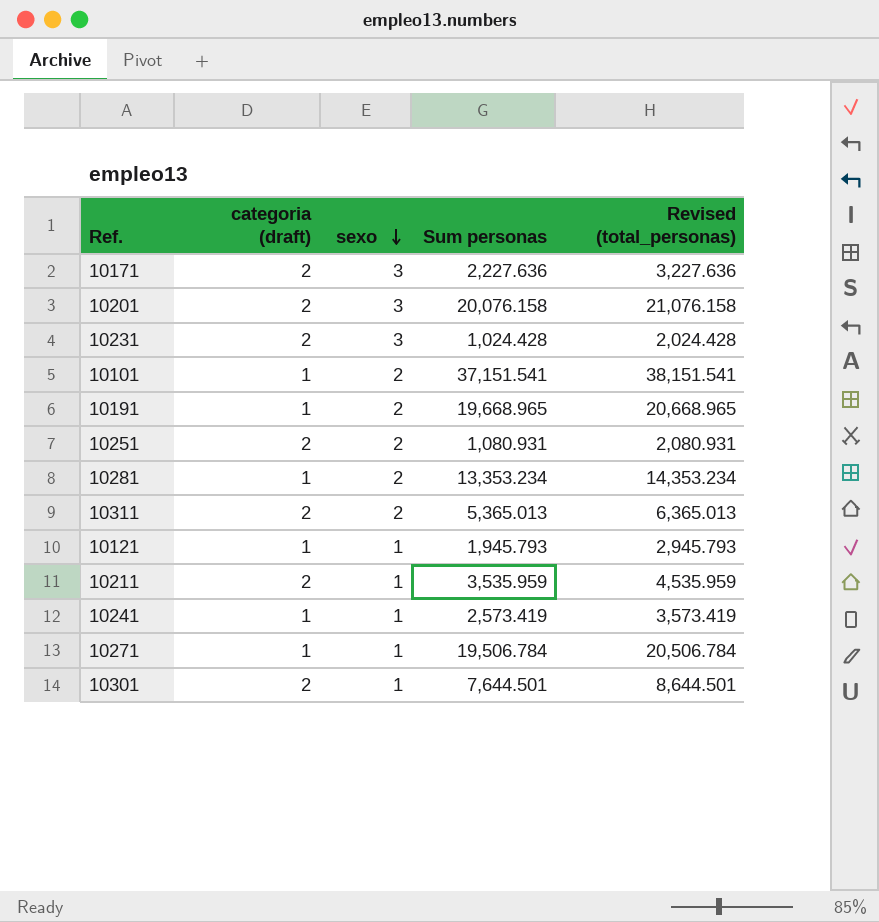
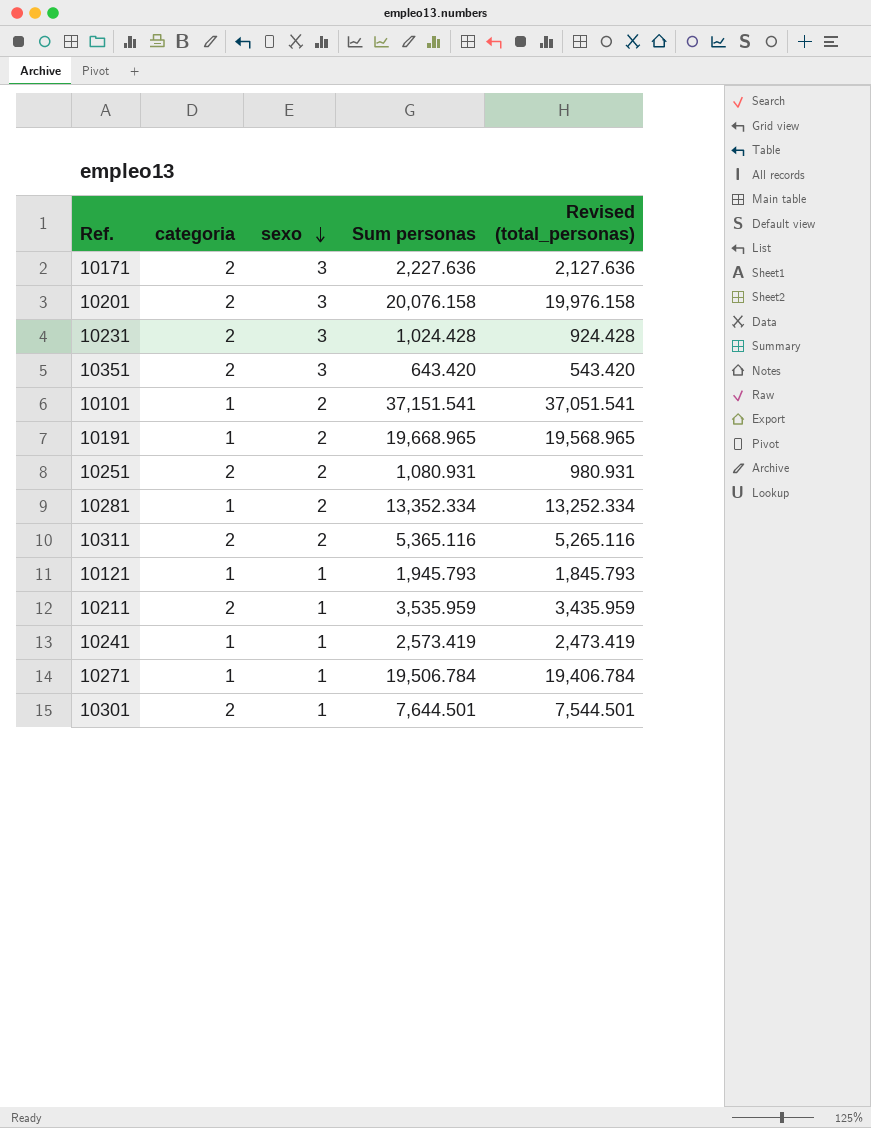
column name: categoria (draft) -> categoria
column Revised (total_personas) | formula: [Sum personas] + 1000 -> [Sum personas] - 100
row 10351: none -> 2 | 3 | 643.420 | 543.420
10281 | Sum personas: 13,353.234 -> 13,352.334
10311 | Sum personas: 5,365.013 -> 5,365.116

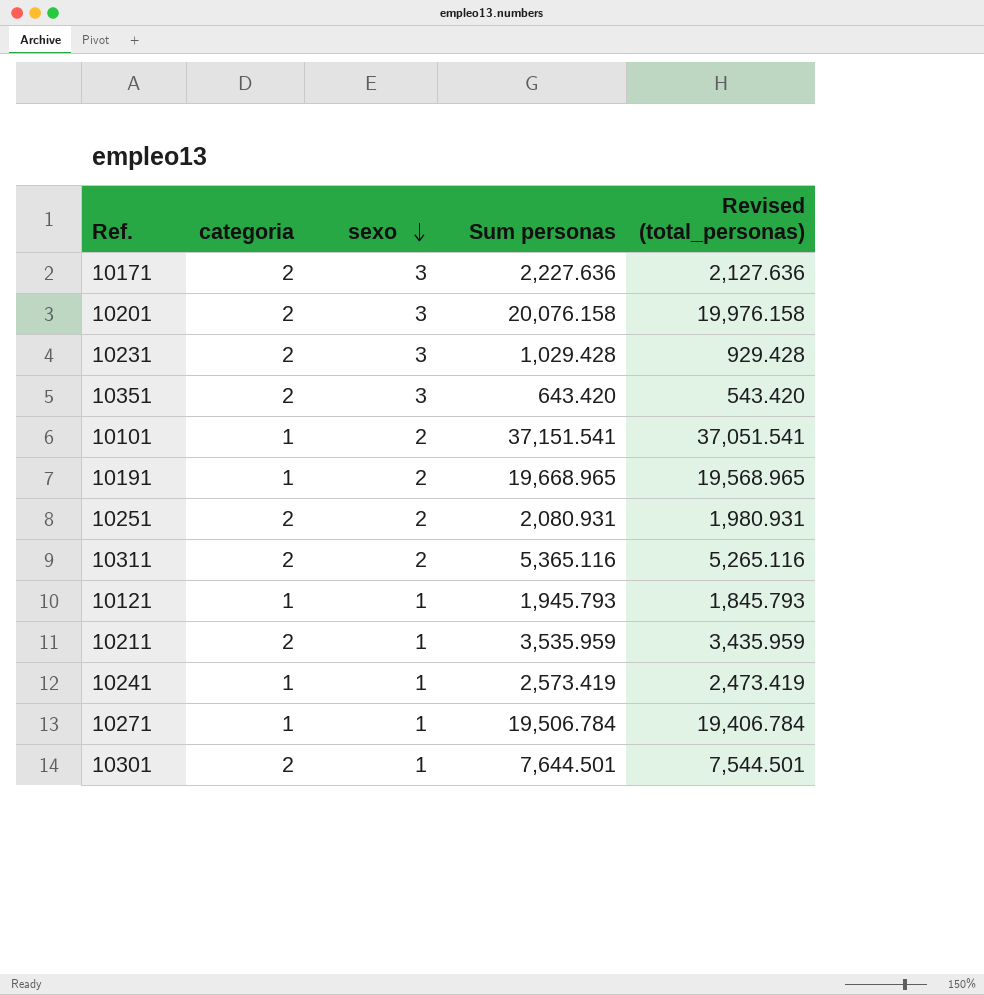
row 10281: 1 | 2 | 13,352.334 | 13,252.334 -> none
10231 | Sum personas: 1,024.428 -> 1,029.428
10231 | Revised (total_personas): 924.428 -> 929.428
10251 | Sum personas: 1,080.931 -> 2,080.931
10251 | Revised (total_personas): 980.931 -> 1,980.931

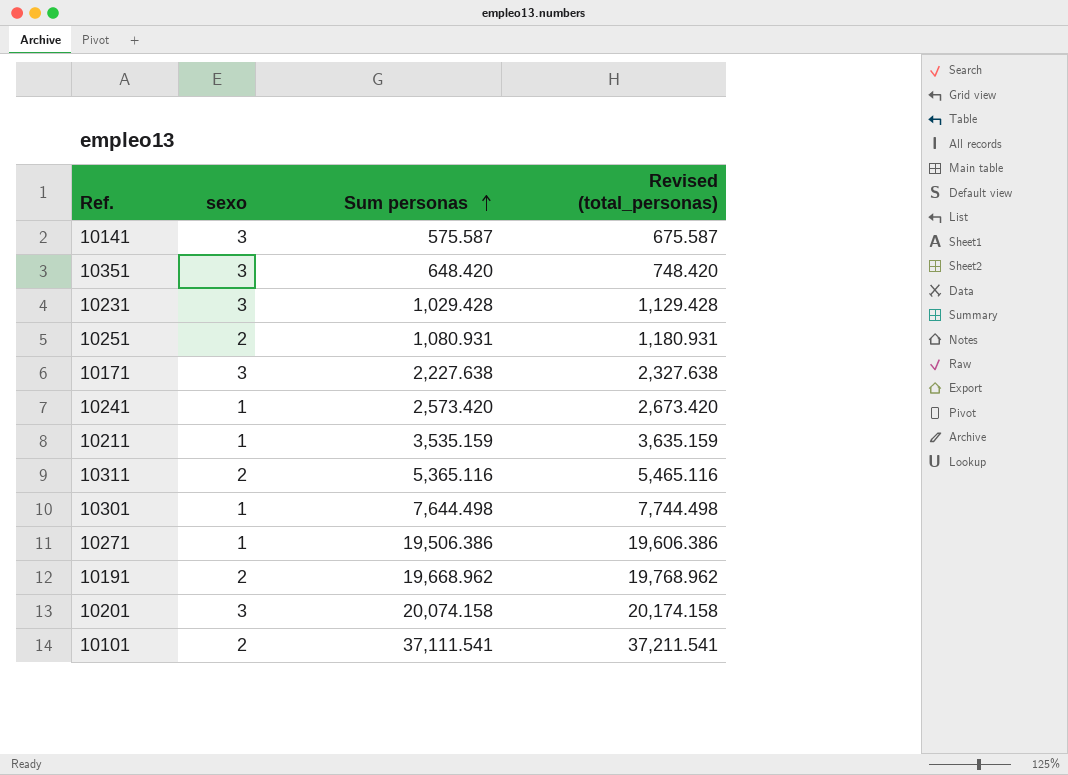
row order: sexo descending -> Sum personas ascending
column categoria | position: 2 -> none
column Revised (total_personas) | formula: [Sum personas] - 100 -> [Sum personas] + 100
row 10121: 1 | 1 | 1,945.793 | 1,845.793 -> none
row 10141: none -> 3 | 575.587 | 675.587
10351 | Sum personas: 643.420 -> 648.420
10251 | Sum personas: 2,080.931 -> 1,080.931
10171 | Sum personas: 2,227.636 -> 2,227.638
10241 | Sum personas: 2,573.419 -> 2,573.420
10211 | Sum personas: 3,535.959 -> 3,535.159
10301 | Sum personas: 7,644.501 -> 7,644.498
10271 | Sum personas: 19,506.784 -> 19,506.386
10191 | Sum personas: 19,668.965 -> 19,668.962
10201 | Sum personas: 20,076.158 -> 20,074.158
10101 | Sum personas: 37,151.541 -> 37,111.541

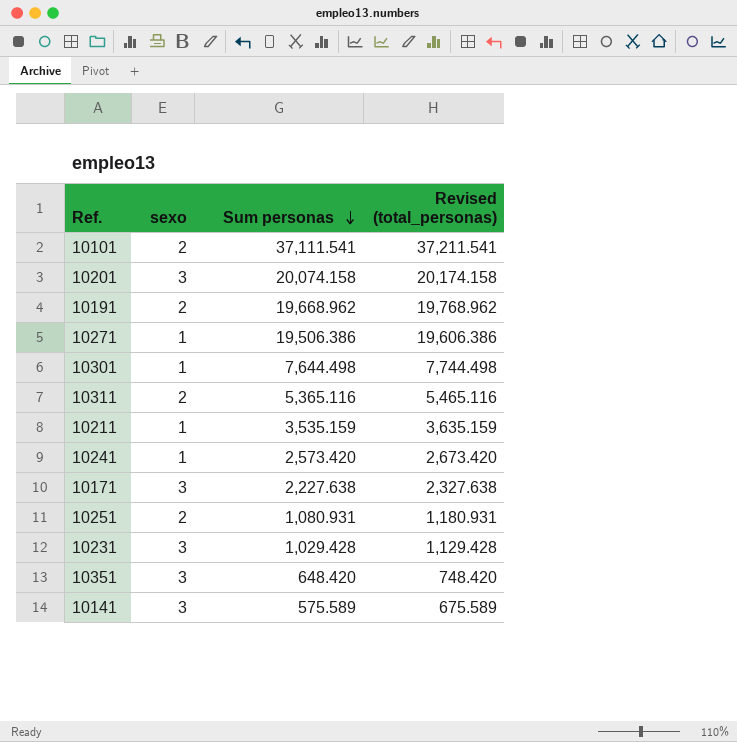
row order: Sum personas ascending -> Sum personas descending
10141 | Sum personas: 575.587 -> 575.589
10141 | Revised (total_personas): 675.587 -> 675.589

